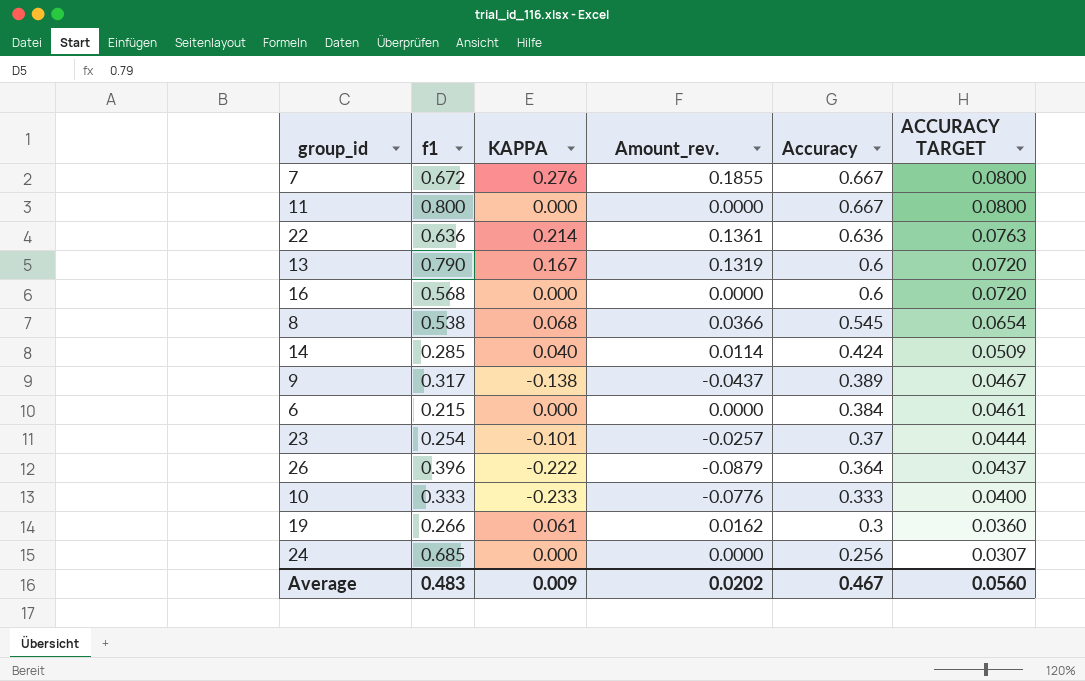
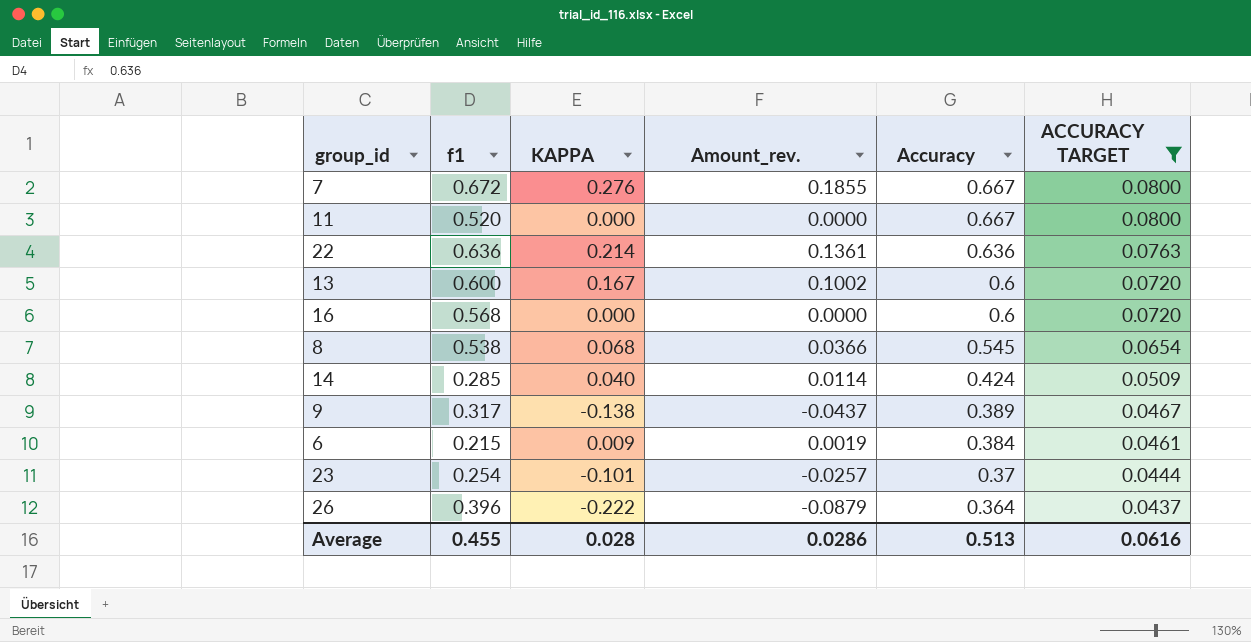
filter: none -> ACCURACY TARGET >= 0.0437
11 | f1: 0.800 -> 0.520
13 | f1: 0.790 -> 0.600
13 | Amount_rev.: 0.1319 -> 0.1002
6 | KAPPA: 0.000 -> 0.009
6 | Amount_rev.: 0.0000 -> 0.0019
Average | f1: 0.483 -> 0.455
Average | KAPPA: 0.009 -> 0.028
Average | Amount_rev.: 0.0202 -> 0.0286
Average | Accuracy: 0.467 -> 0.513
Average | ACCURACY TARGET: 0.0560 -> 0.0616

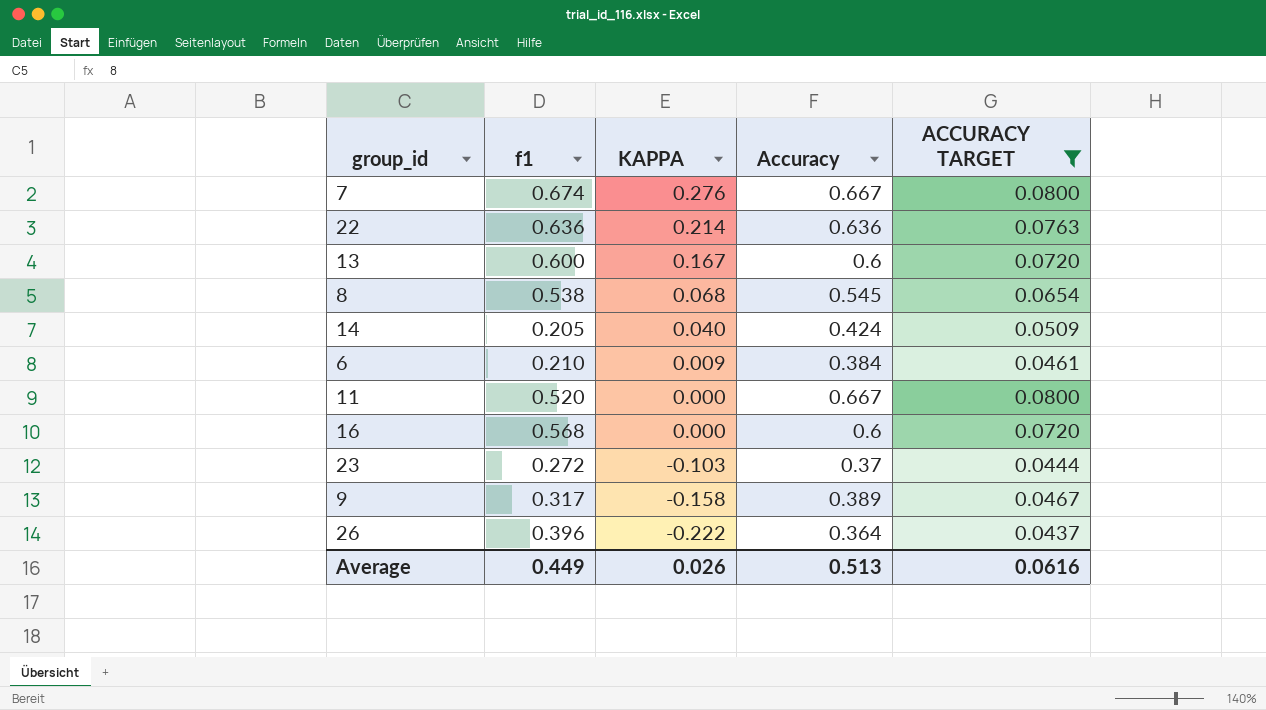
row order: Accuracy descending -> KAPPA descending
column Amount_rev. | formula: [f1] * [KAPPA] -> none
7 | f1: 0.672 -> 0.674
14 | f1: 0.285 -> 0.205
6 | f1: 0.215 -> 0.210
23 | f1: 0.254 -> 0.272
23 | KAPPA: -0.101 -> -0.103
9 | KAPPA: -0.138 -> -0.158
Average | f1: 0.455 -> 0.449
Average | KAPPA: 0.028 -> 0.026

